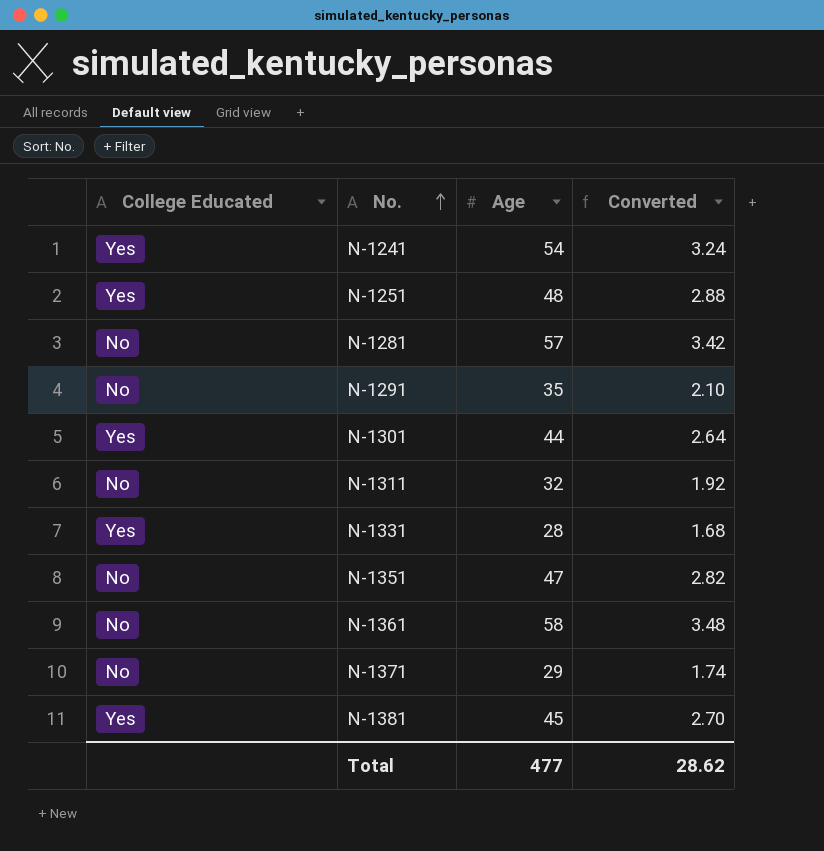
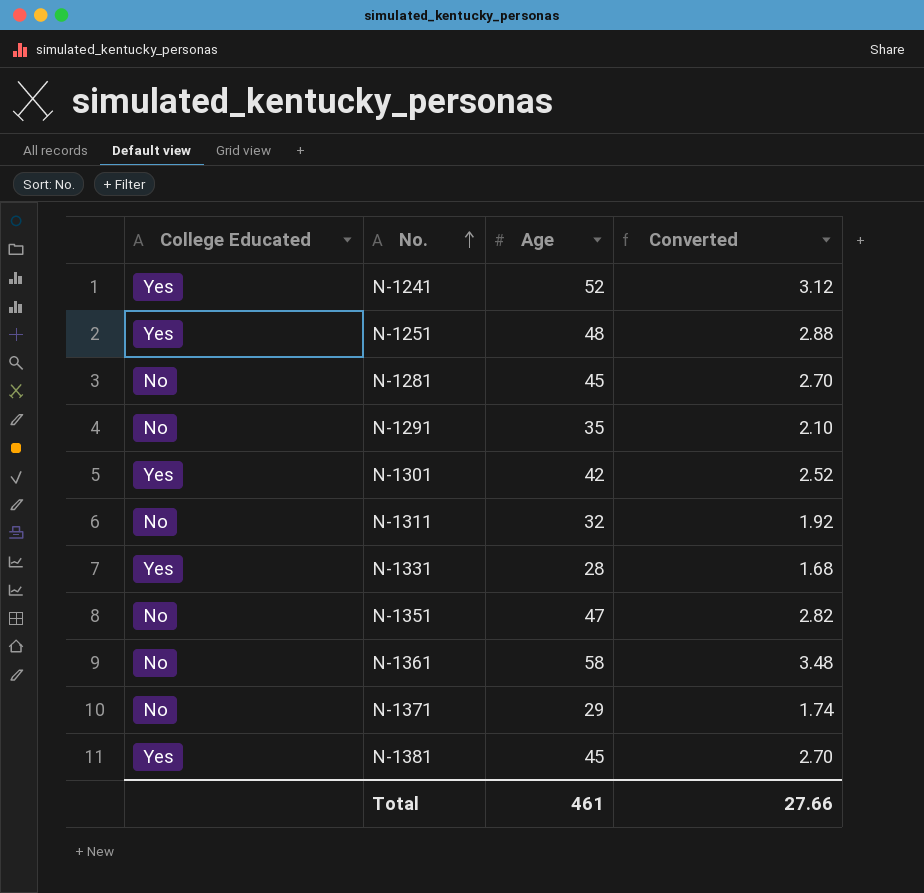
N-1241 | Age: 54 -> 52
N-1241 | Converted: 3.24 -> 3.12
N-1281 | Age: 57 -> 45
N-1281 | Converted: 3.42 -> 2.70
N-1301 | Age: 44 -> 42
N-1301 | Converted: 2.64 -> 2.52
Total | Age: 477 -> 461
Total | Converted: 28.62 -> 27.66

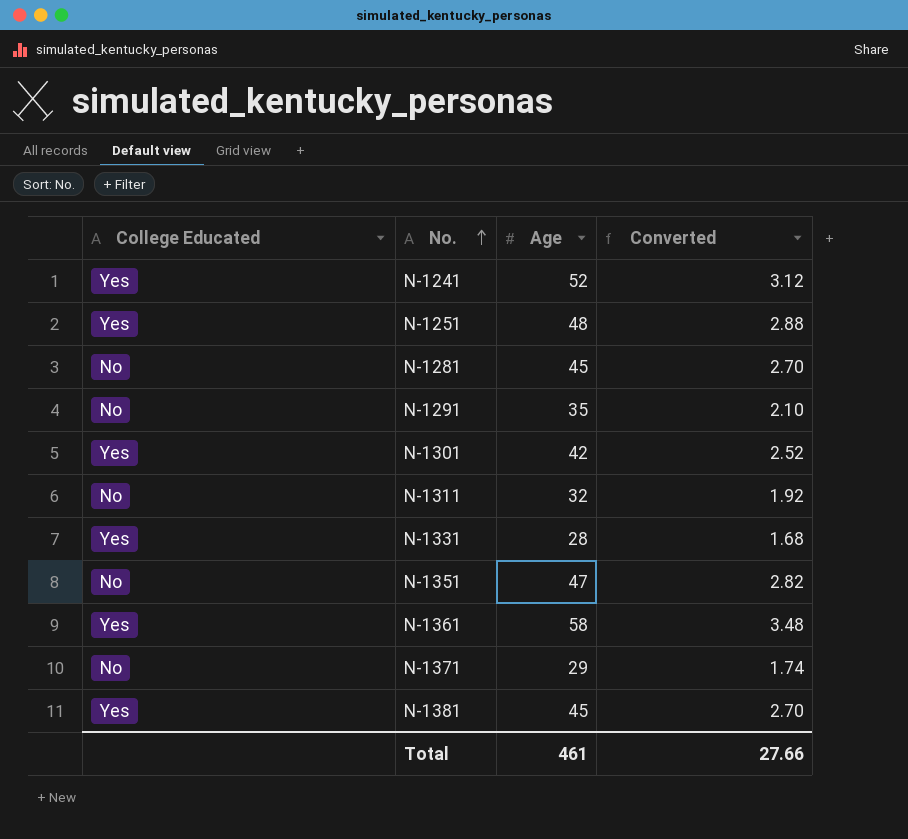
N-1361 | College Educated: No -> Yes

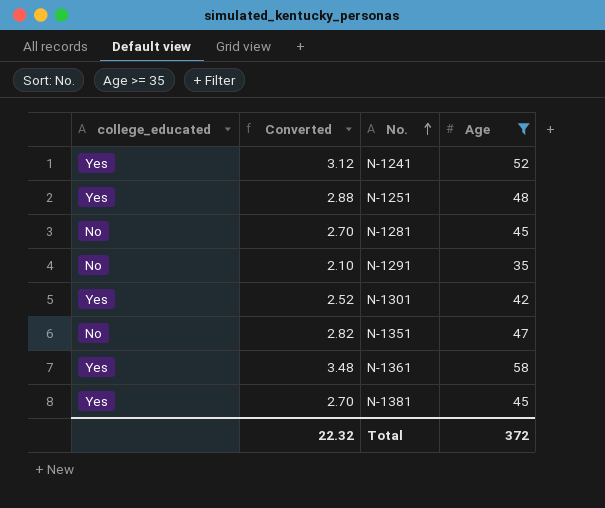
filter: none -> Age >= 35
column name: College Educated -> college_educated
column Converted | position: 4 -> 2
Total | Converted: 27.66 -> 22.32
Total | Age: 461 -> 372

